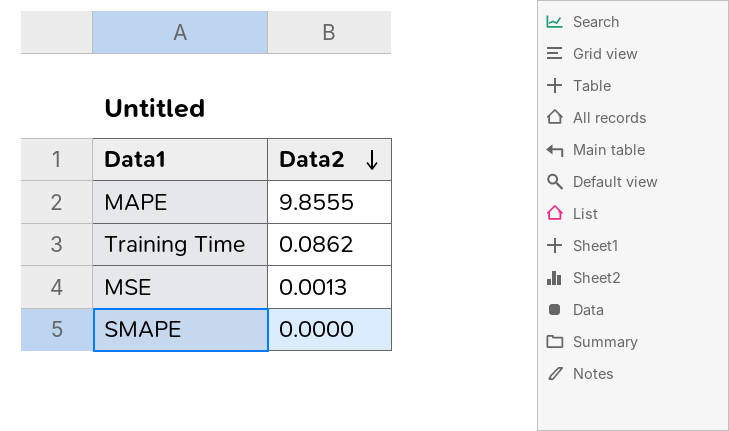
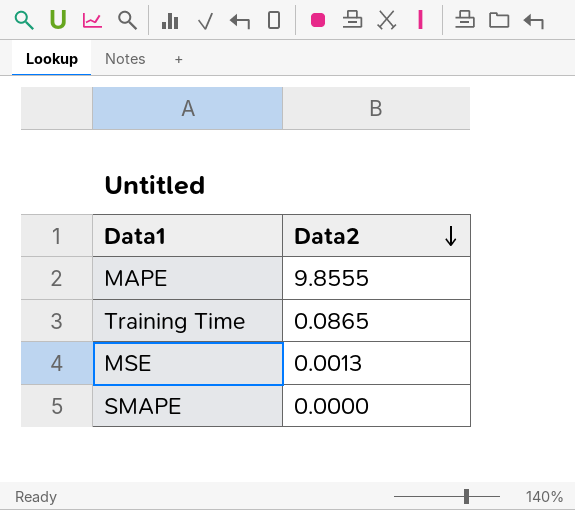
Training Time | Data2: 0.0862 -> 0.0865

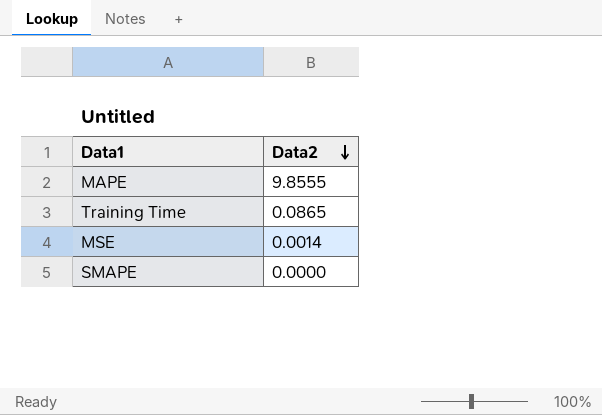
MSE | Data2: 0.0013 -> 0.0014

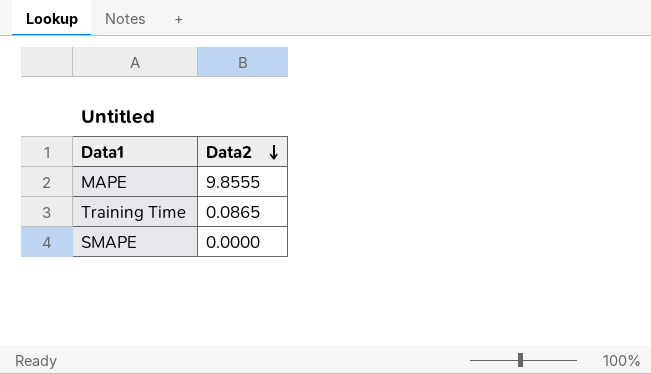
row MSE: 0.0014 -> none

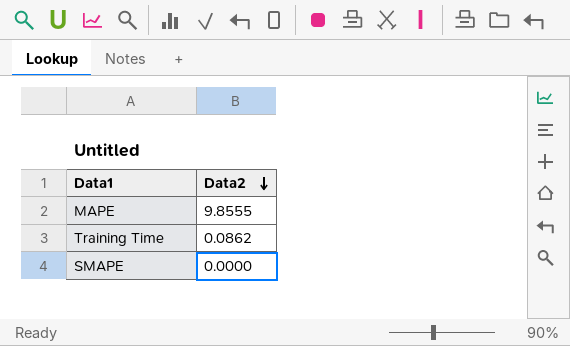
Training Time | Data2: 0.0865 -> 0.0862

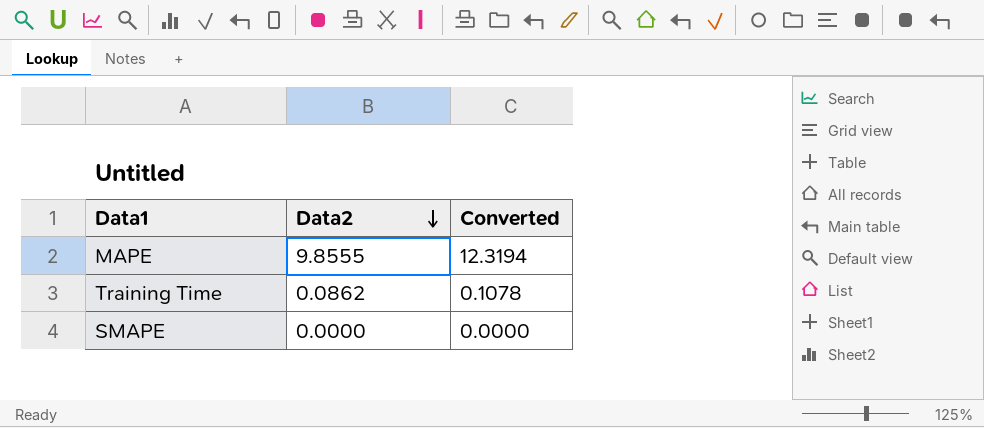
column Converted | formula: none -> [Data2] * 1.25

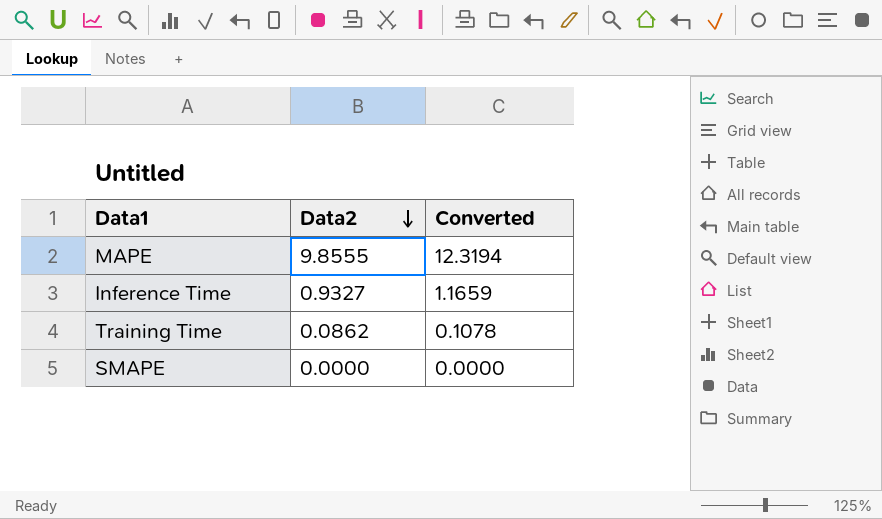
row Inference Time: none -> 0.9327 | 1.1659

